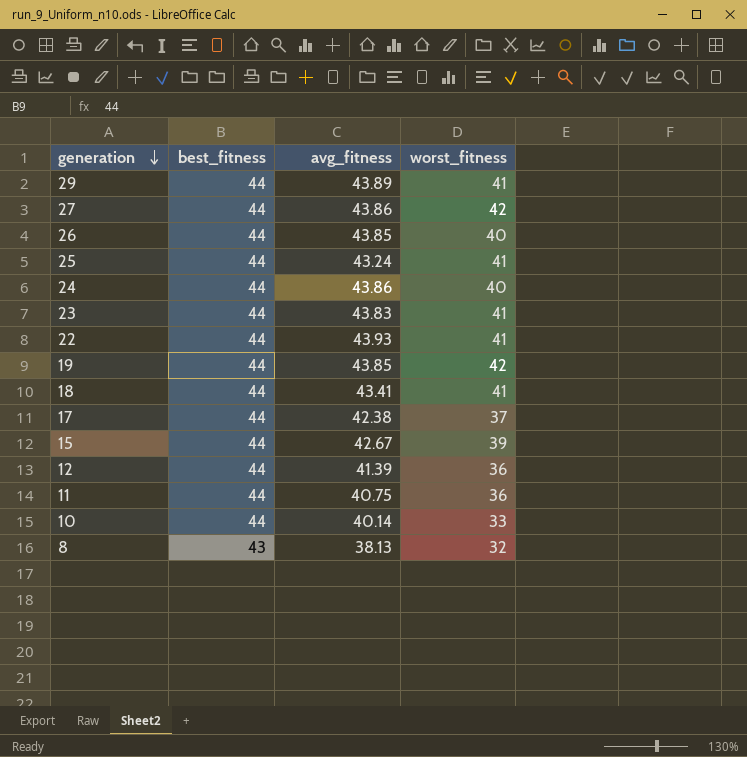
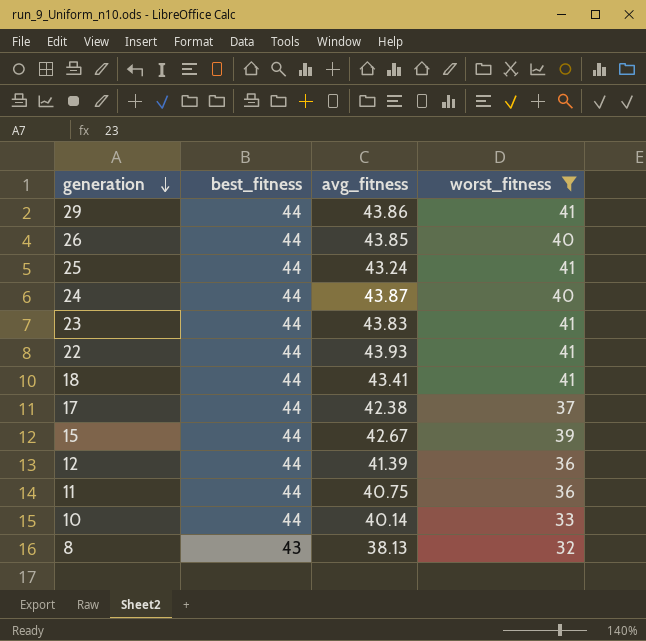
filter: none -> worst_fitness != 42
29 | avg_fitness: 43.89 -> 43.86
24 | avg_fitness: 43.86 -> 43.87

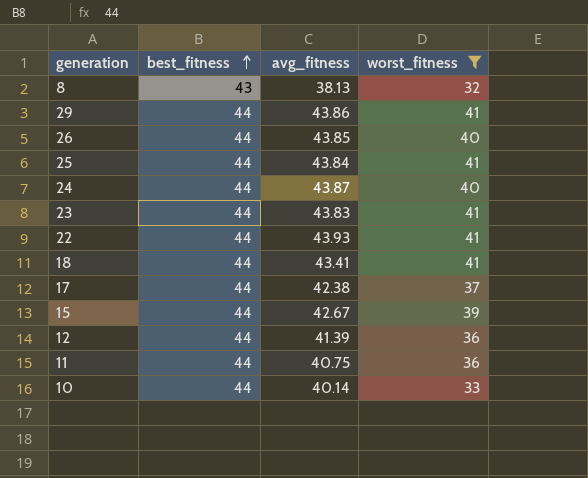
row order: generation descending -> best_fitness ascending
25 | avg_fitness: 43.24 -> 43.84

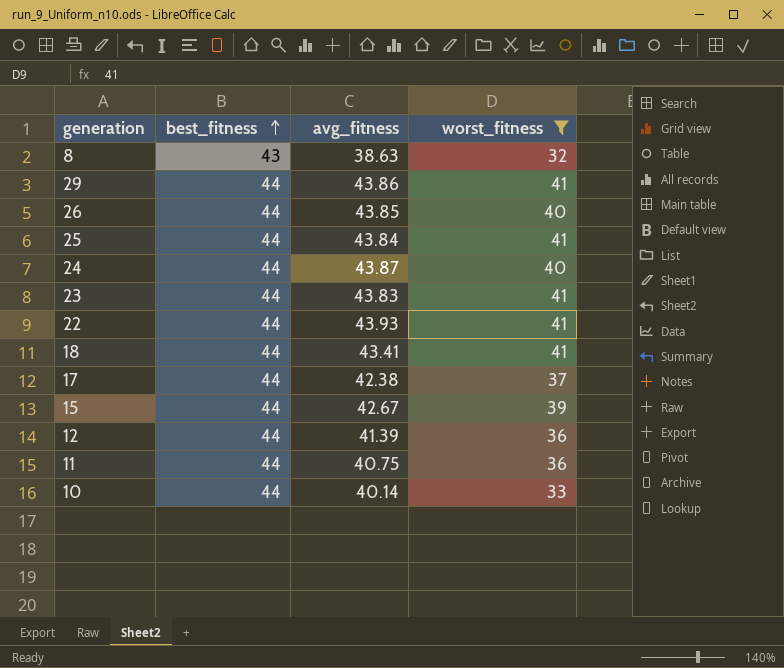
8 | avg_fitness: 38.13 -> 38.63

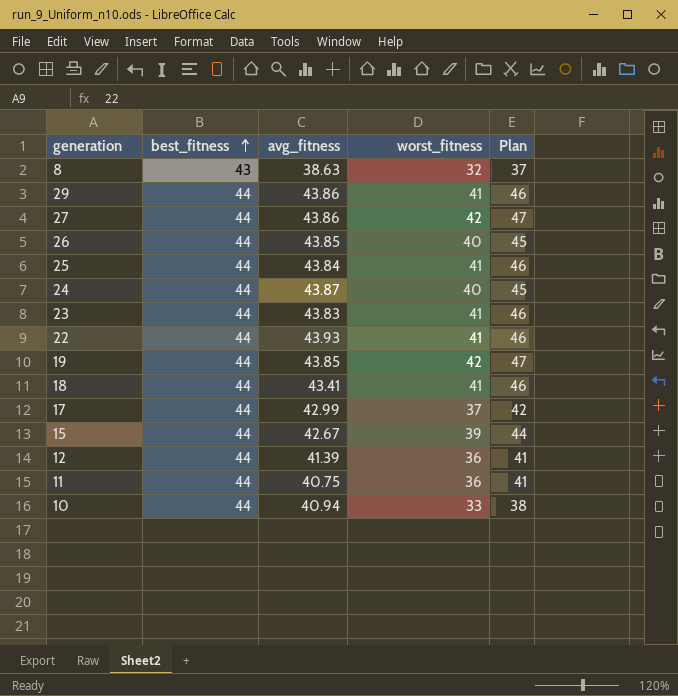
filter: worst_fitness != 42 -> none
column Plan | formula: none -> [worst_fitness] + 5
17 | avg_fitness: 42.38 -> 42.99
10 | avg_fitness: 40.14 -> 40.94

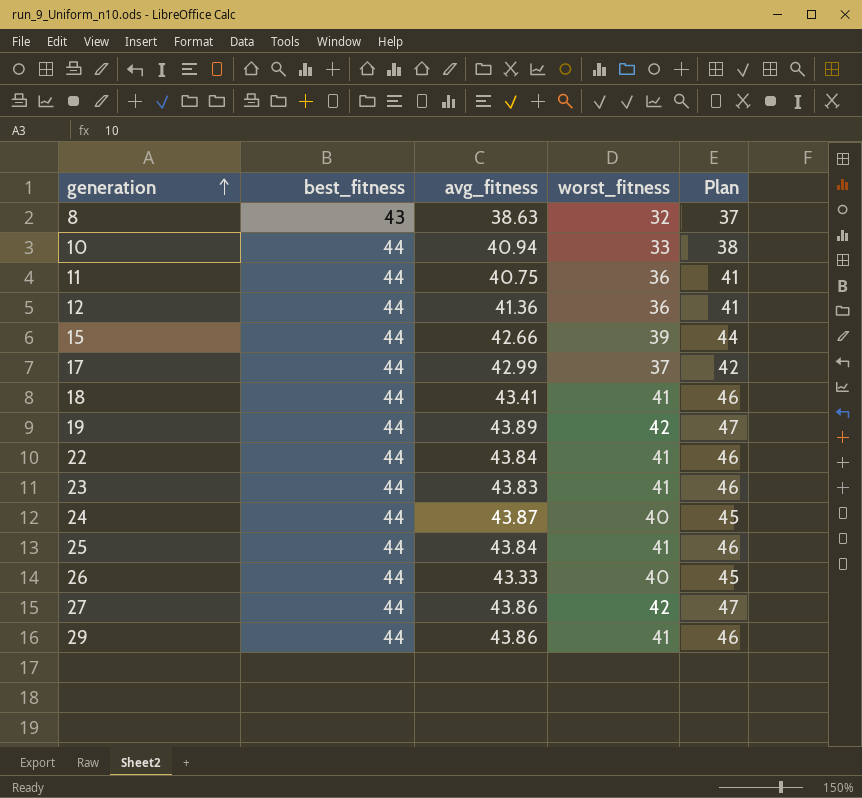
row order: best_fitness ascending -> generation ascending
12 | avg_fitness: 41.39 -> 41.36
15 | avg_fitness: 42.67 -> 42.66
19 | avg_fitness: 43.85 -> 43.89
22 | avg_fitness: 43.93 -> 43.84
26 | avg_fitness: 43.85 -> 43.33

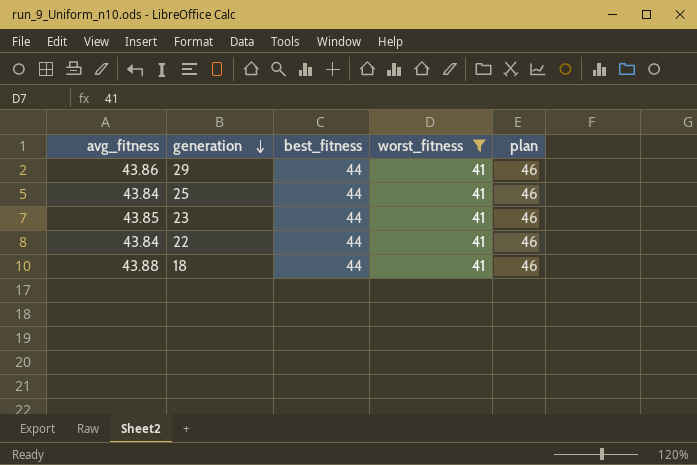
filter: none -> worst_fitness = 41
row order: generation ascending -> generation descending
column avg_fitness | position: 3 -> 1
column name: Plan -> plan
23 | avg_fitness: 43.83 -> 43.85
18 | avg_fitness: 43.41 -> 43.88

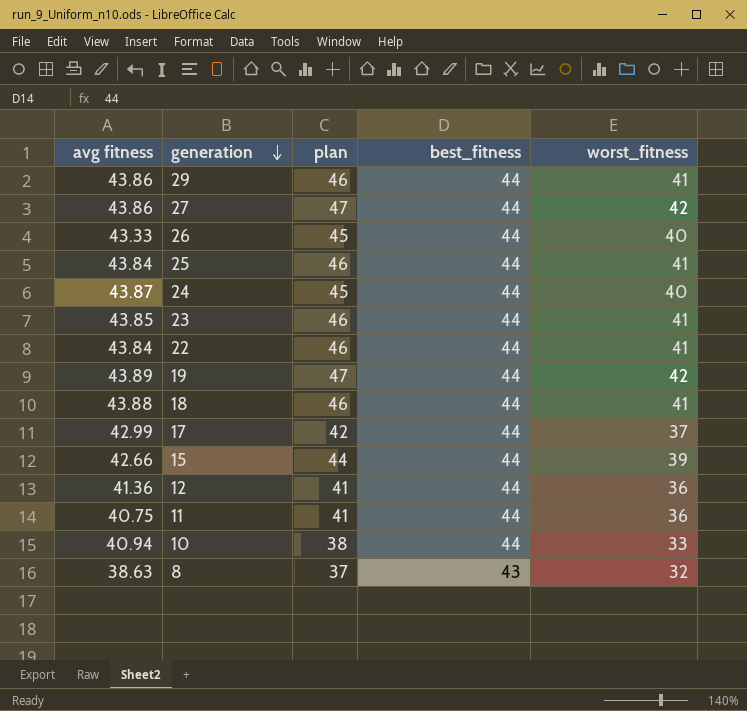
filter: worst_fitness = 41 -> none
column name: avg_fitness -> avg fitness
column plan | position: 5 -> 3

